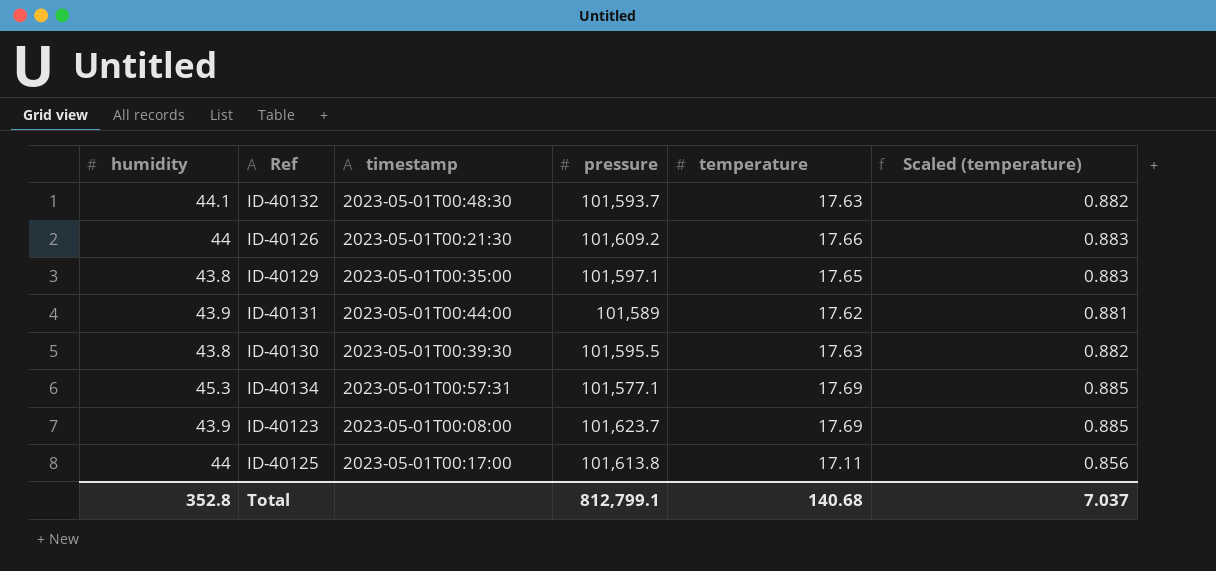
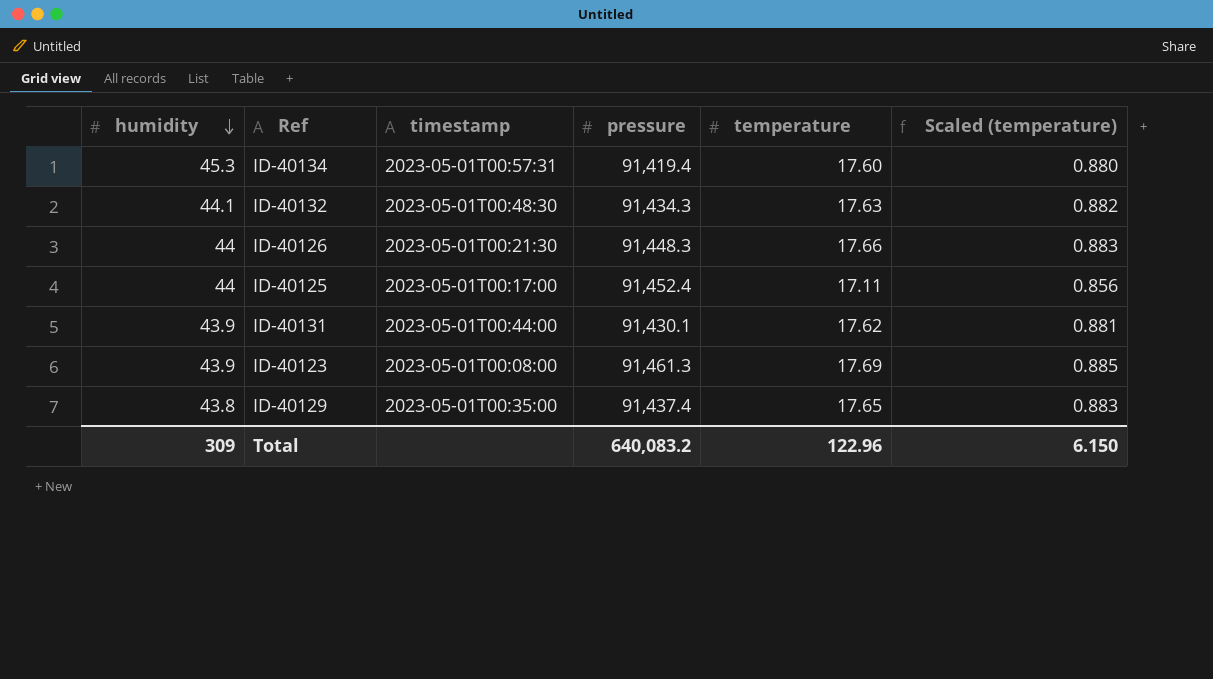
row order: none -> humidity descending
row ID-40130: 43.8 | 2023-05-01T00:39:30 | 101,595.5 | 17.63 | 0.882 -> none
ID-40134 | pressure: 101,577.1 -> 91,419.4
ID-40134 | temperature: 17.69 -> 17.60
ID-40134 | Scaled (temperature): 0.885 -> 0.880
ID-40132 | pressure: 101,593.7 -> 91,434.3
ID-40126 | pressure: 101,609.2 -> 91,448.3
ID-40125 | pressure: 101,613.8 -> 91,452.4
ID-40131 | pressure: 101,589 -> 91,430.1
ID-40123 | pressure: 101,623.7 -> 91,461.3
ID-40129 | pressure: 101,597.1 -> 91,437.4
Total | humidity: 352.8 -> 309
Total | pressure: 812,799.1 -> 640,083.2
Total | temperature: 140.68 -> 122.96
Total | Scaled (temperature): 7.037 -> 6.150

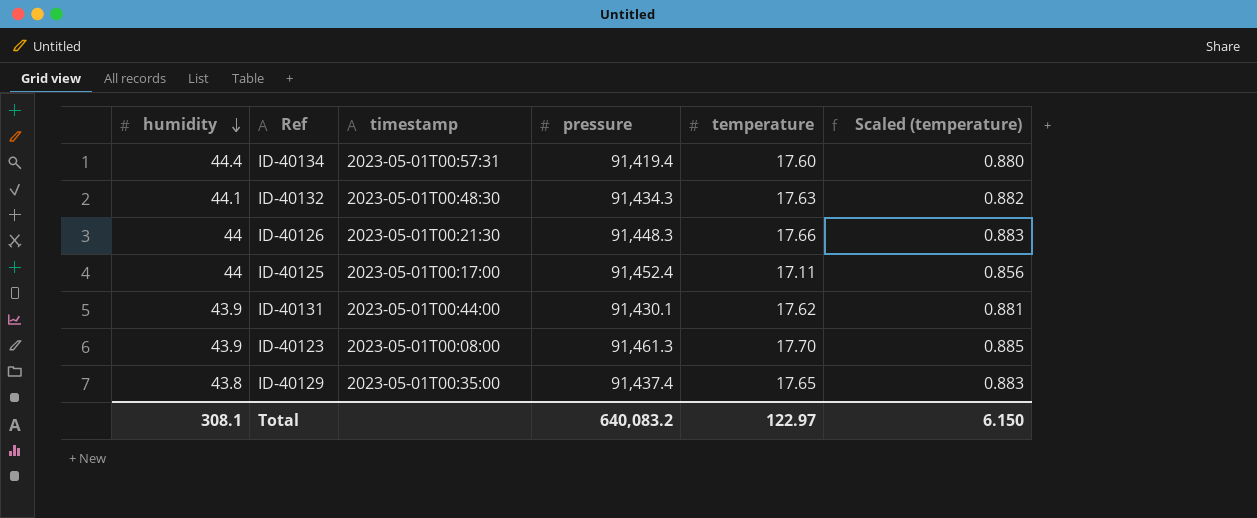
ID-40134 | humidity: 45.3 -> 44.4
ID-40123 | temperature: 17.69 -> 17.70
Total | humidity: 309 -> 308.1
Total | temperature: 122.96 -> 122.97

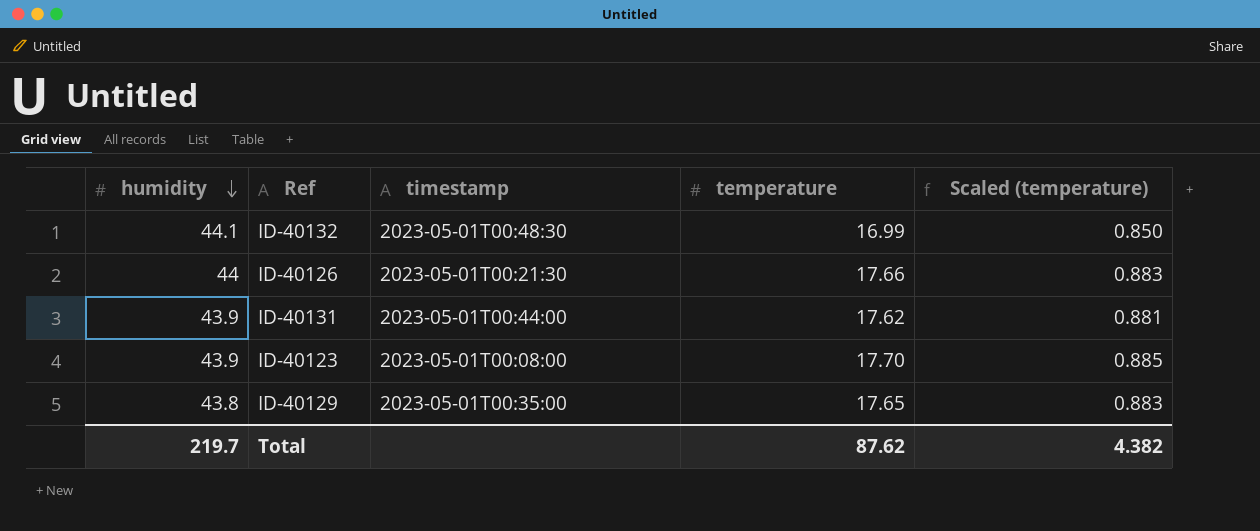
column pressure | position: 4 -> none
row ID-40134: 44.4 | 2023-05-01T00:57:31 | 91,419.4 | 17.60 | 0.880 -> none
row ID-40125: 44 | 2023-05-01T00:17:00 | 91,452.4 | 17.11 | 0.856 -> none
ID-40132 | temperature: 17.63 -> 16.99
ID-40132 | Scaled (temperature): 0.882 -> 0.850
Total | humidity: 308.1 -> 219.7
Total | temperature: 122.97 -> 87.62
Total | Scaled (temperature): 6.150 -> 4.382

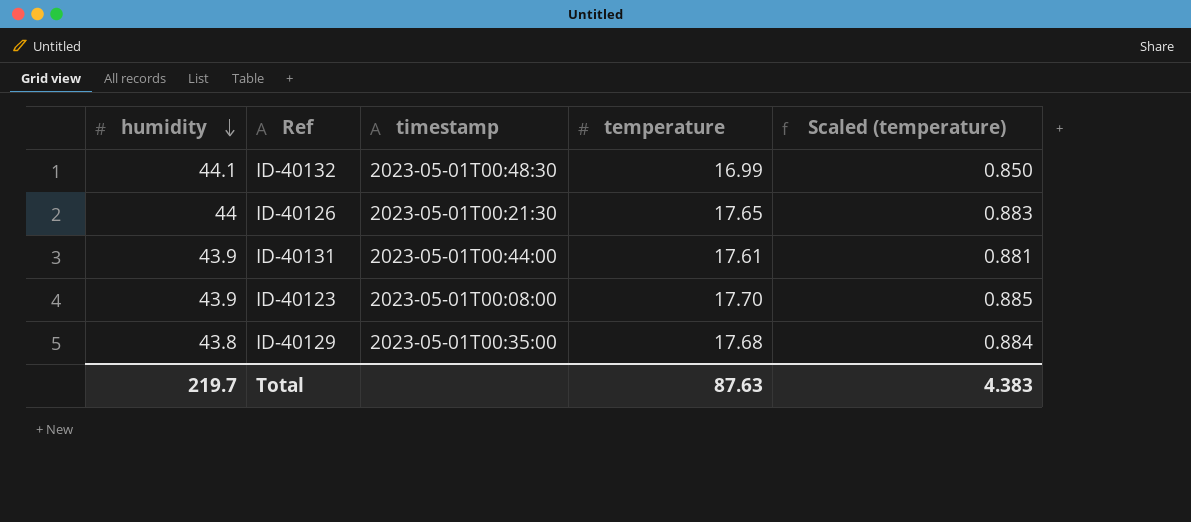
ID-40126 | temperature: 17.66 -> 17.65
ID-40131 | temperature: 17.62 -> 17.61
ID-40129 | temperature: 17.65 -> 17.68
ID-40129 | Scaled (temperature): 0.883 -> 0.884
Total | temperature: 87.62 -> 87.63
Total | Scaled (temperature): 4.382 -> 4.383

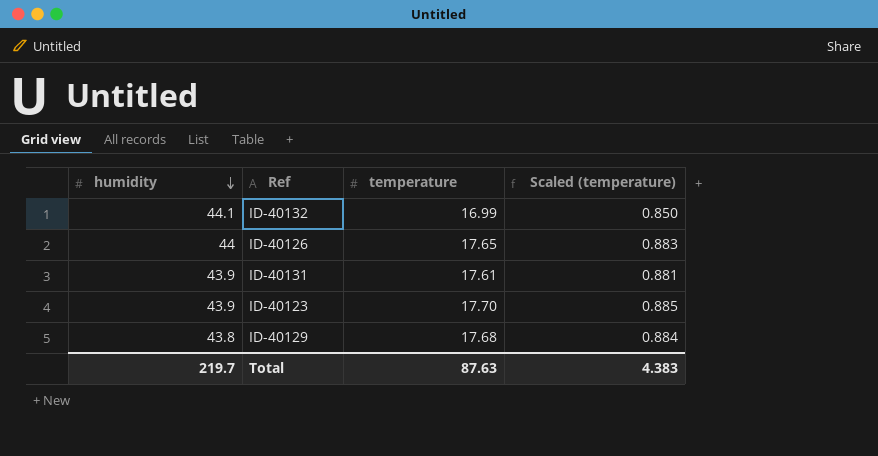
column timestamp | position: 3 -> none

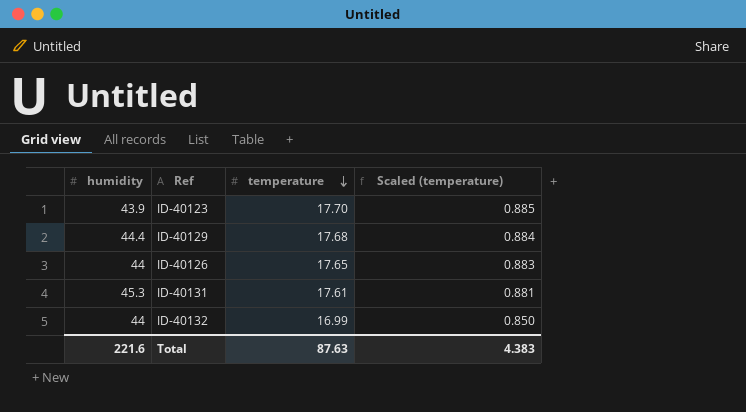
row order: humidity descending -> temperature descending
ID-40129 | humidity: 43.8 -> 44.4
ID-40131 | humidity: 43.9 -> 45.3
ID-40132 | humidity: 44.1 -> 44
Total | humidity: 219.7 -> 221.6

